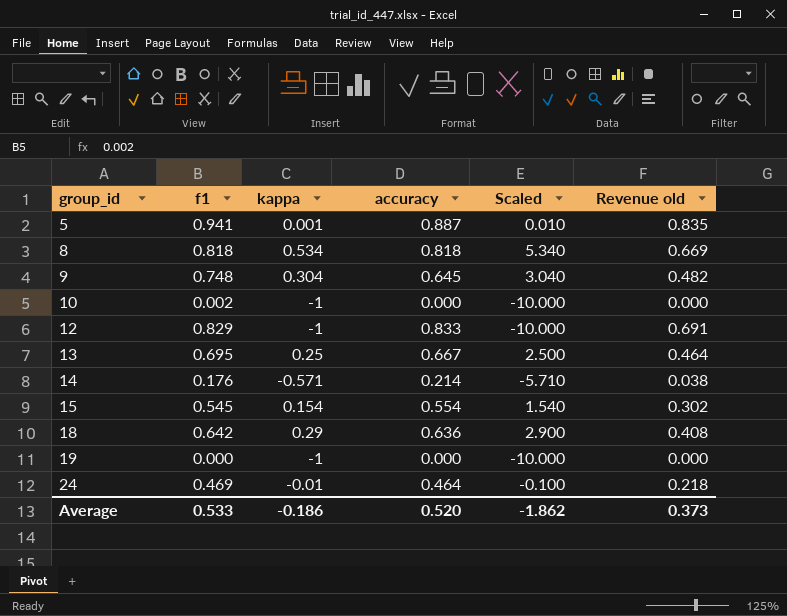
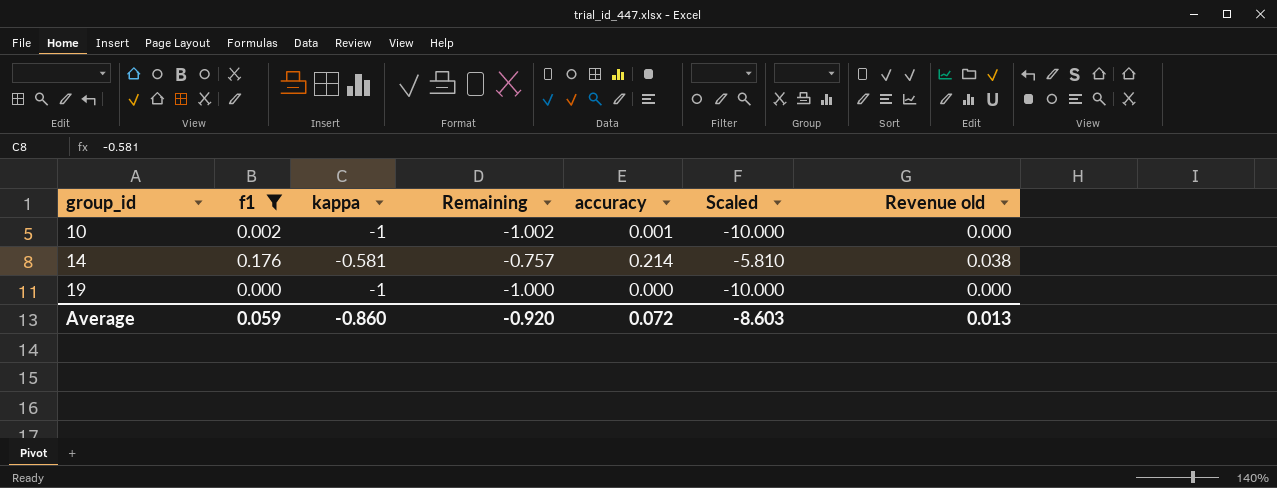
filter: none -> f1 <= 0.176
column Remaining | formula: none -> [kappa] - [f1]
10 | accuracy: 0.000 -> 0.001
14 | kappa: -0.571 -> -0.581
14 | Scaled: -5.710 -> -5.810
Average | f1: 0.533 -> 0.059
Average | kappa: -0.186 -> -0.860
Average | accuracy: 0.520 -> 0.072
Average | Scaled: -1.862 -> -8.603
Average | Revenue old: 0.373 -> 0.013

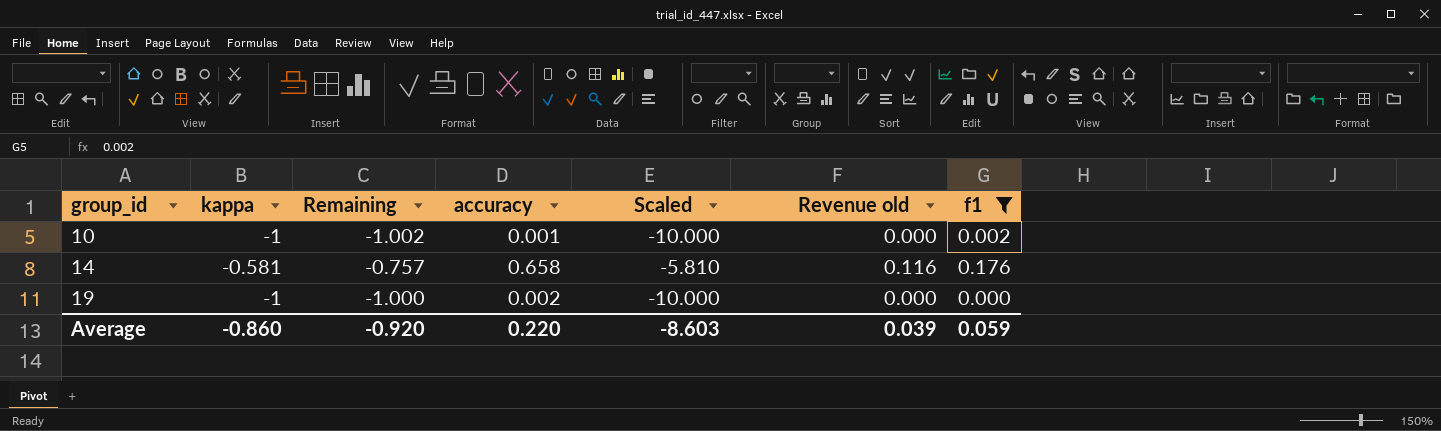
column f1 | position: 2 -> 7
14 | accuracy: 0.214 -> 0.658
14 | Revenue old: 0.038 -> 0.116
19 | accuracy: 0.000 -> 0.002
Average | accuracy: 0.072 -> 0.220
Average | Revenue old: 0.013 -> 0.039

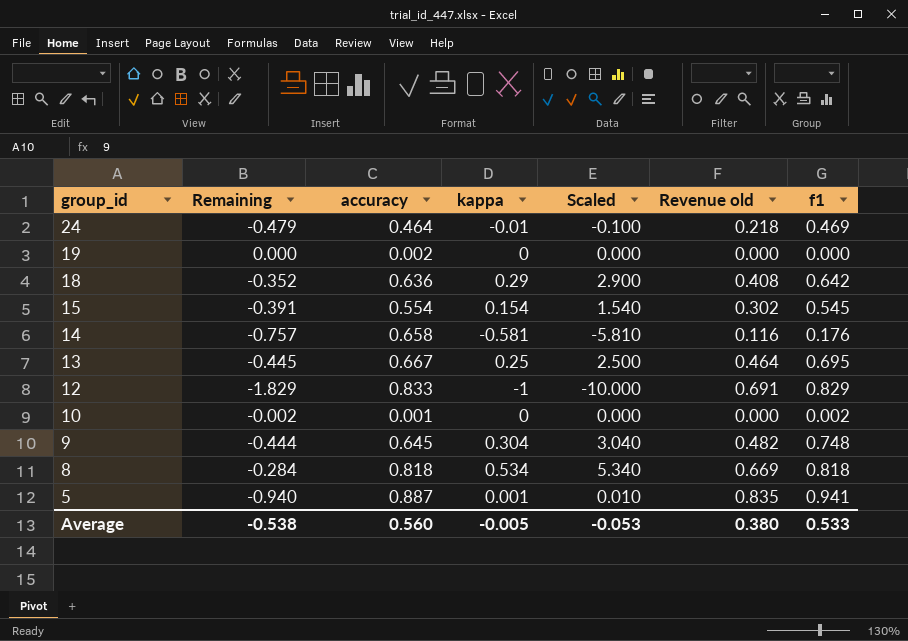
filter: f1 <= 0.176 -> none
row order: group_id ascending -> group_id descending
column kappa | position: 2 -> 4
19 | Remaining: -1.000 -> 0.000
19 | kappa: -1 -> 0
19 | Scaled: -10.000 -> 0.000
10 | Remaining: -1.002 -> -0.002
10 | kappa: -1 -> 0
10 | Scaled: -10.000 -> 0.000
Average | Remaining: -0.920 -> -0.538
Average | accuracy: 0.220 -> 0.560
Average | kappa: -0.860 -> -0.005
Average | Scaled: -8.603 -> -0.053
Average | Revenue old: 0.039 -> 0.380
Average | f1: 0.059 -> 0.533

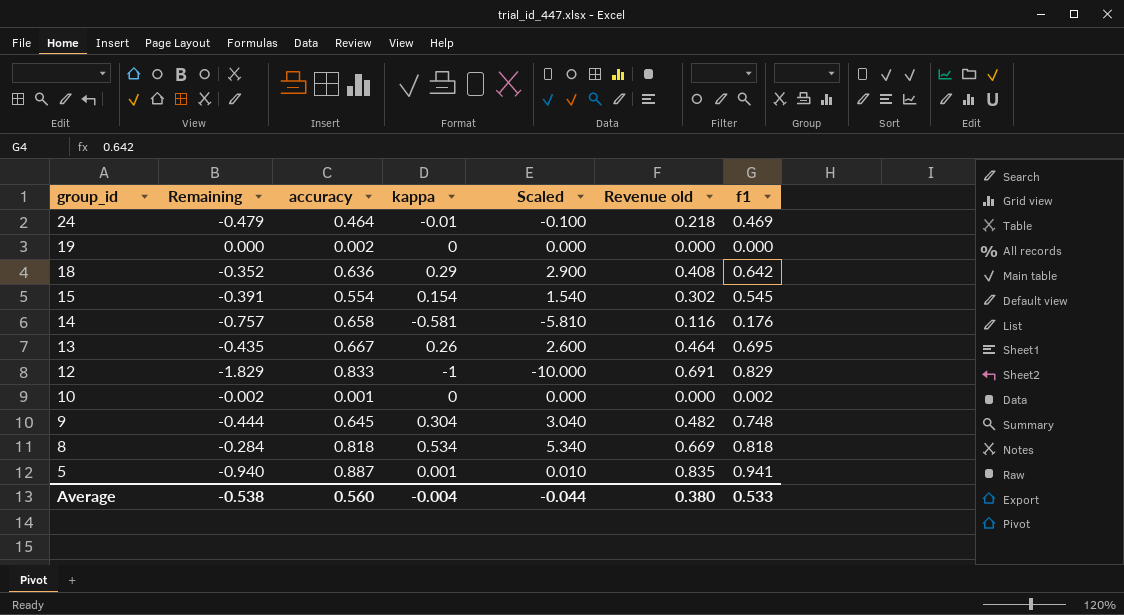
13 | Remaining: -0.445 -> -0.435
13 | kappa: 0.25 -> 0.26
13 | Scaled: 2.500 -> 2.600
Average | kappa: -0.005 -> -0.004
Average | Scaled: -0.053 -> -0.044

